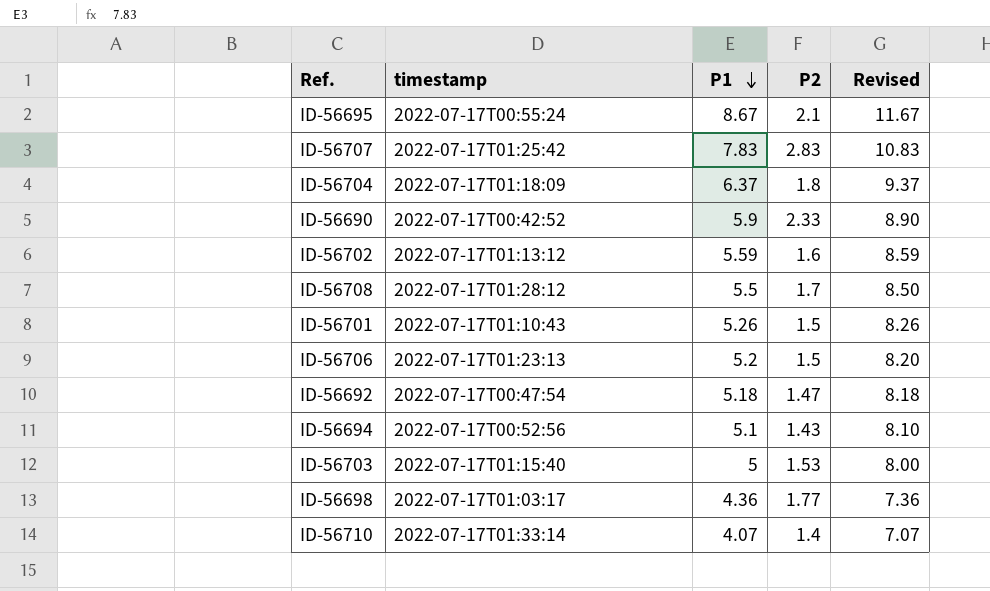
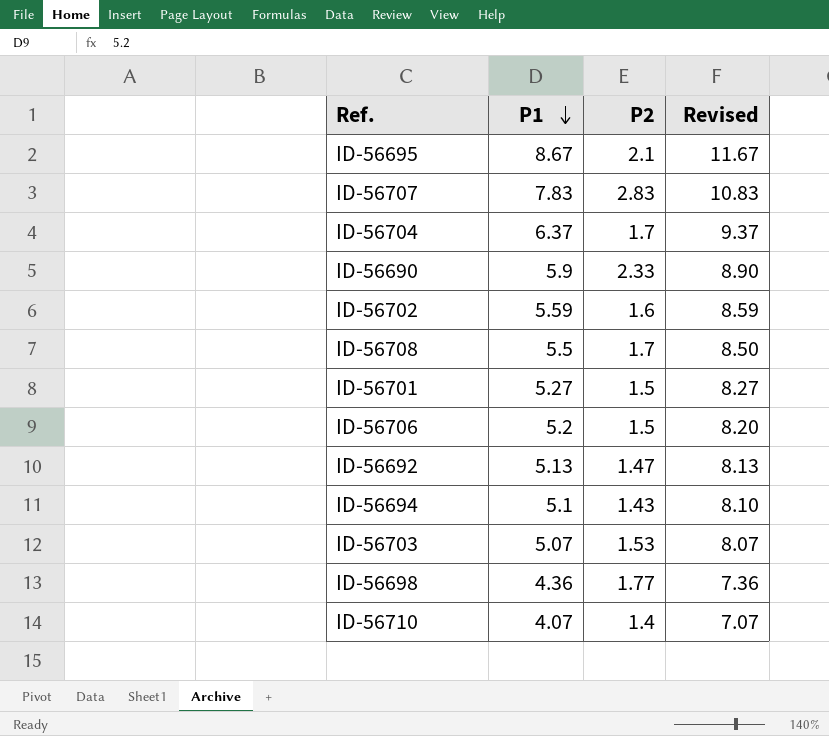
column timestamp | position: 2 -> none
ID-56704 | P2: 1.8 -> 1.7
ID-56701 | P1: 5.26 -> 5.27
ID-56701 | Revised: 8.26 -> 8.27
ID-56692 | P1: 5.18 -> 5.13
ID-56692 | Revised: 8.18 -> 8.13
ID-56703 | P1: 5 -> 5.07
ID-56703 | Revised: 8.00 -> 8.07

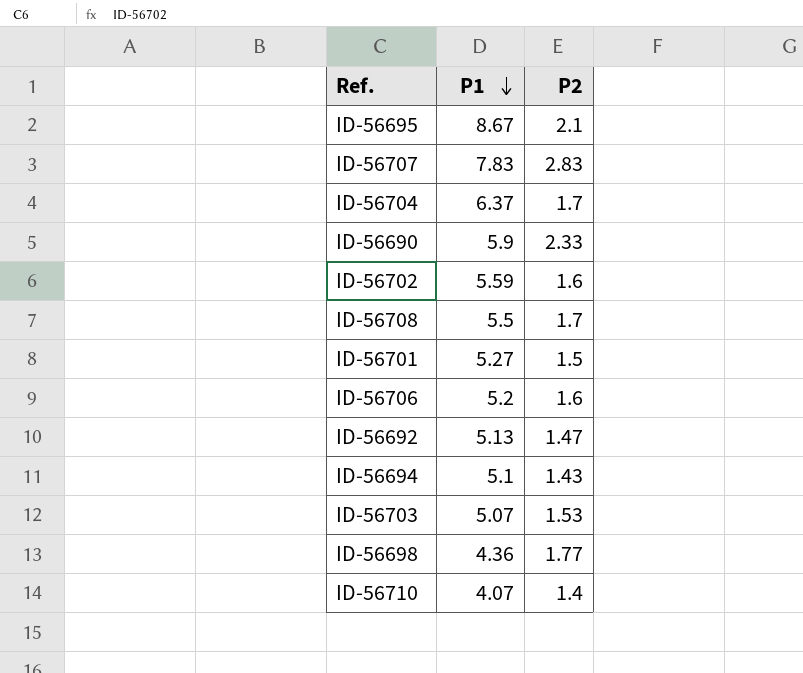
column Revised | formula: [P1] + 3 -> none
ID-56706 | P2: 1.5 -> 1.6

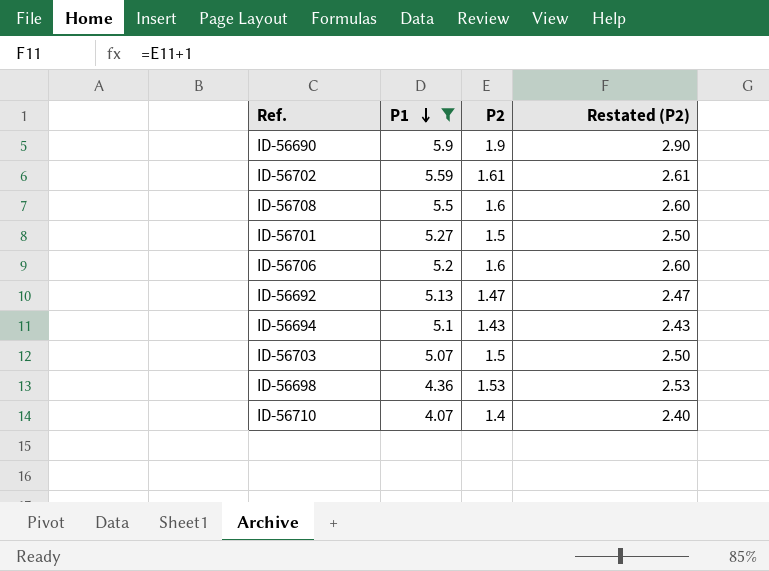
filter: none -> P1 <= 5.9
column Restated (P2) | formula: none -> [P2] + 1
ID-56690 | P2: 2.33 -> 1.9
ID-56702 | P2: 1.6 -> 1.61
ID-56708 | P2: 1.7 -> 1.6
ID-56703 | P2: 1.53 -> 1.5
ID-56698 | P2: 1.77 -> 1.53

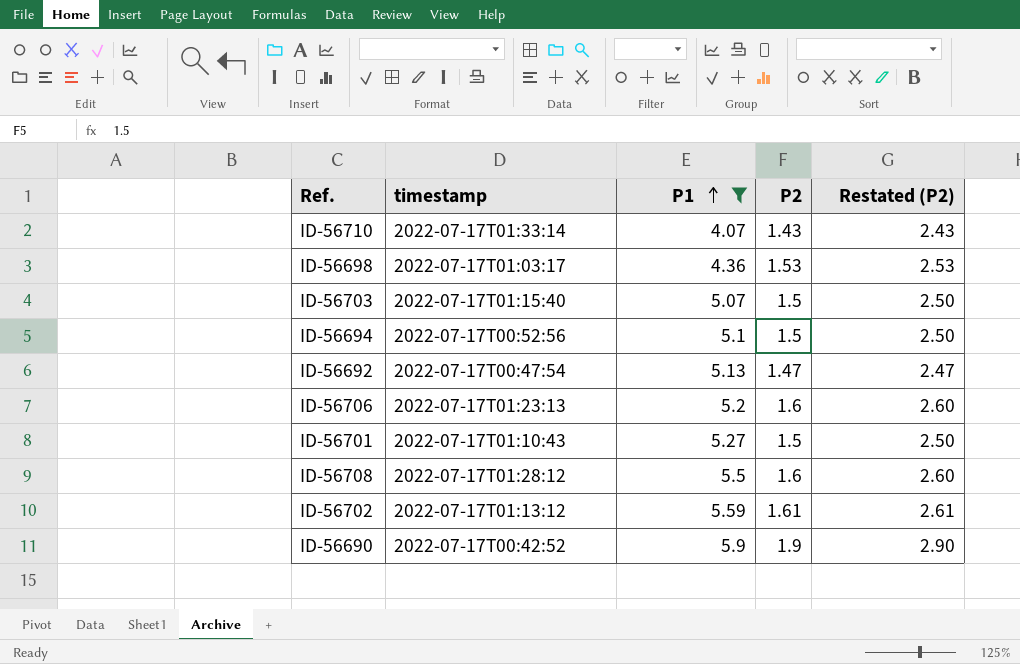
row order: P1 descending -> P1 ascending
column timestamp | position: none -> 2
ID-56710 | P2: 1.4 -> 1.43
ID-56710 | Restated (P2): 2.40 -> 2.43
ID-56694 | P2: 1.43 -> 1.5
ID-56694 | Restated (P2): 2.43 -> 2.50

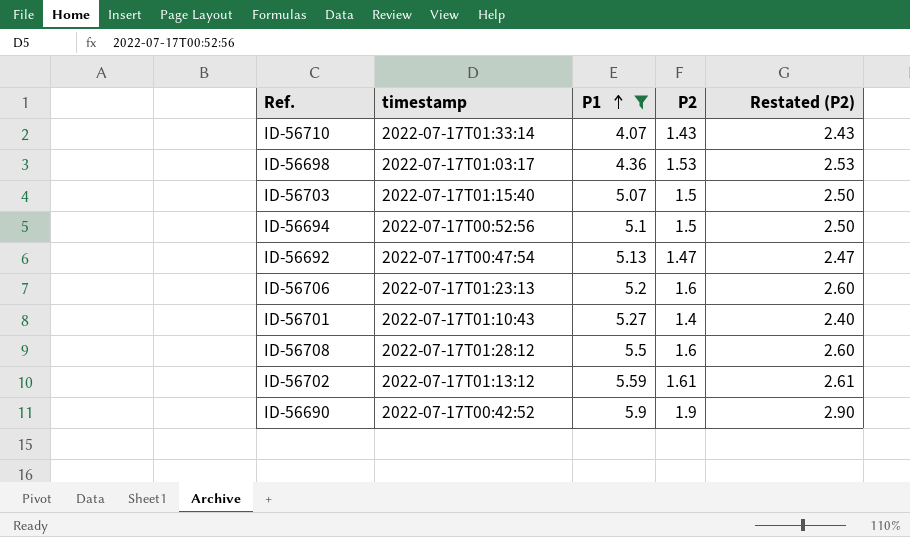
ID-56701 | P2: 1.5 -> 1.4
ID-56701 | Restated (P2): 2.50 -> 2.40

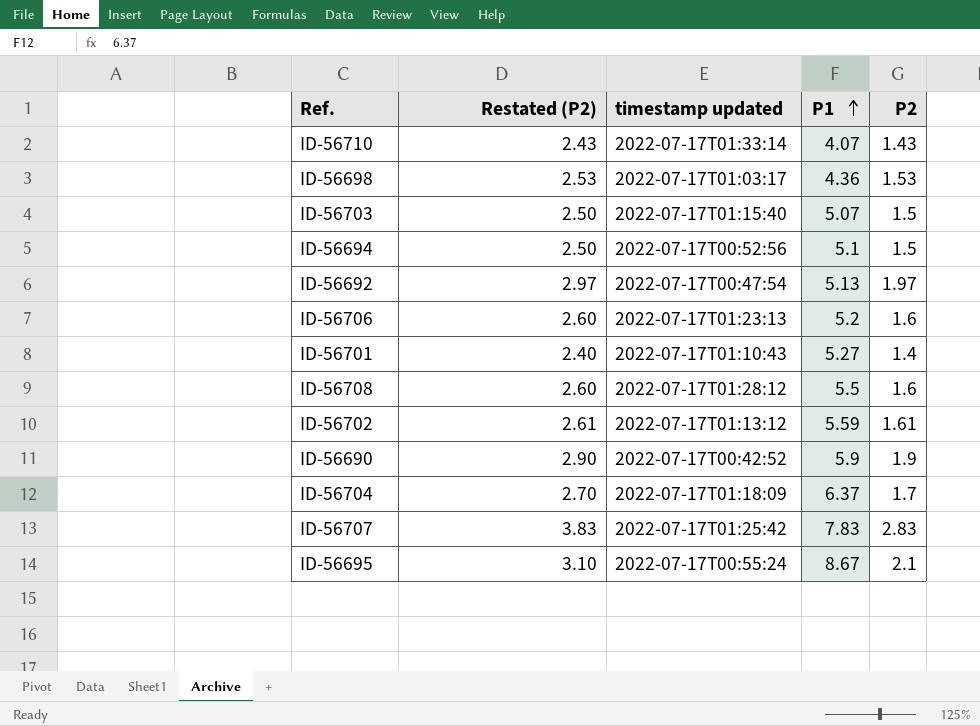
filter: P1 <= 5.9 -> none
column Restated (P2) | position: 5 -> 2
column name: timestamp -> timestamp updated
ID-56692 | Restated (P2): 2.47 -> 2.97
ID-56692 | P2: 1.47 -> 1.97

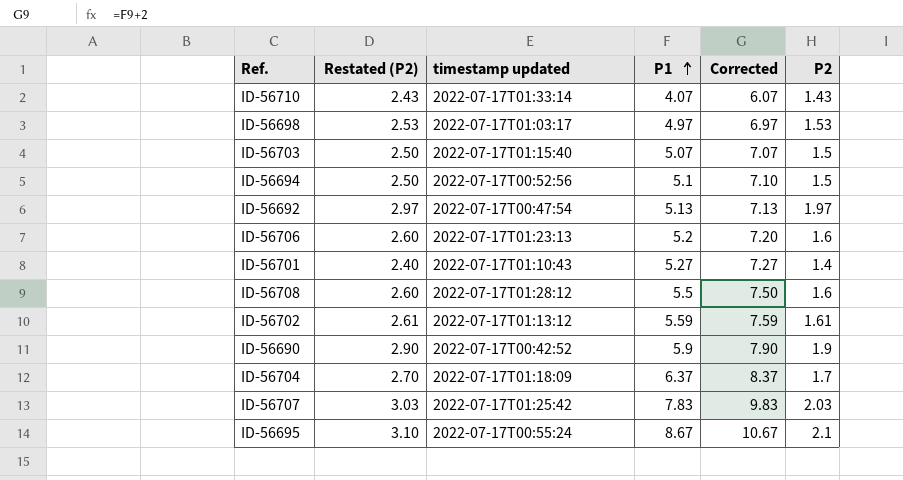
column Corrected | formula: none -> [P1] + 2
ID-56698 | P1: 4.36 -> 4.97
ID-56707 | Restated (P2): 3.83 -> 3.03
ID-56707 | P2: 2.83 -> 2.03

